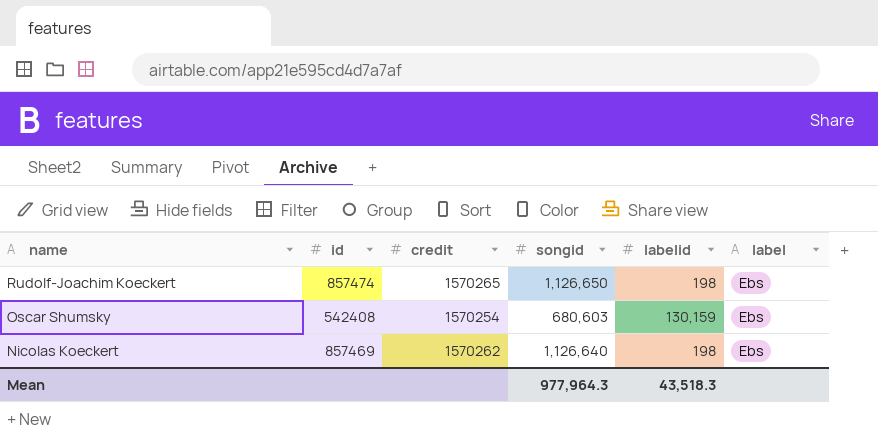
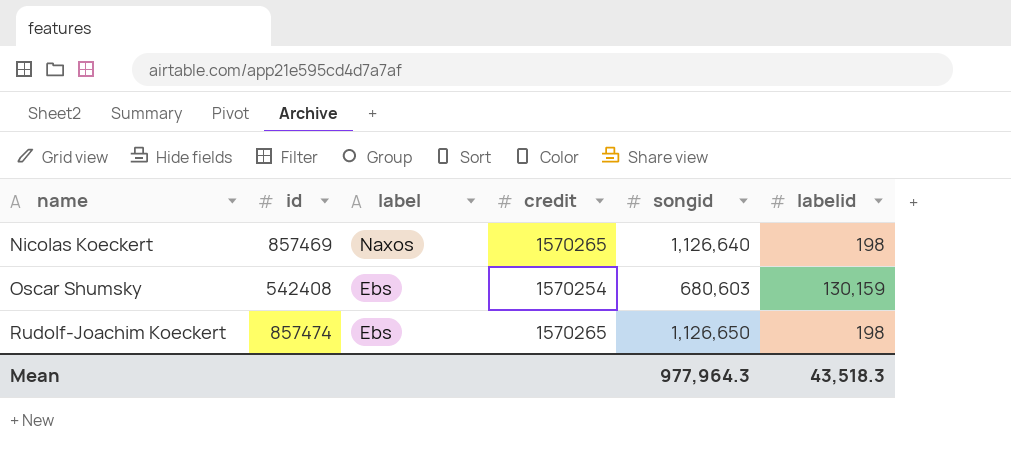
row order: name descending -> name ascending
column label | position: 6 -> 3
Nicolas Koeckert | label: Ebs -> Naxos
Nicolas Koeckert | credit: 1570262 -> 1570265

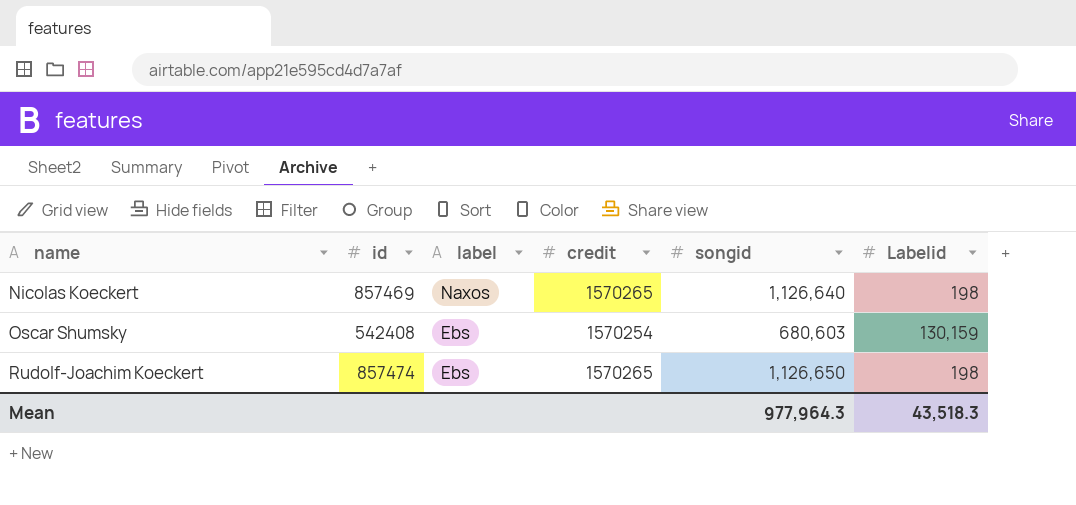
column name: labelid -> Labelid

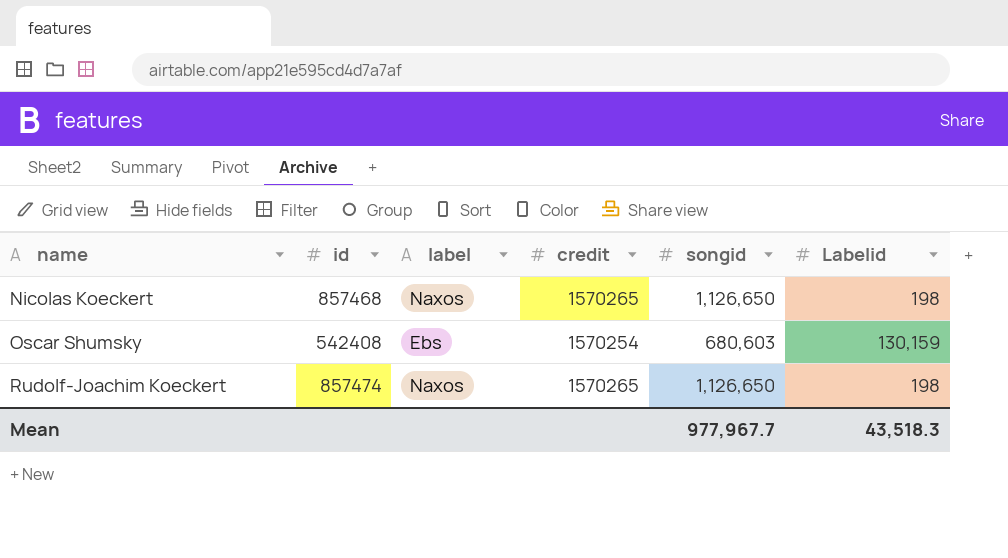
Nicolas Koeckert | id: 857469 -> 857468
Nicolas Koeckert | songid: 1,126,640 -> 1,126,650
Rudolf-Joachim Koeckert | label: Ebs -> Naxos
Mean | songid: 977,964.3 -> 977,967.7

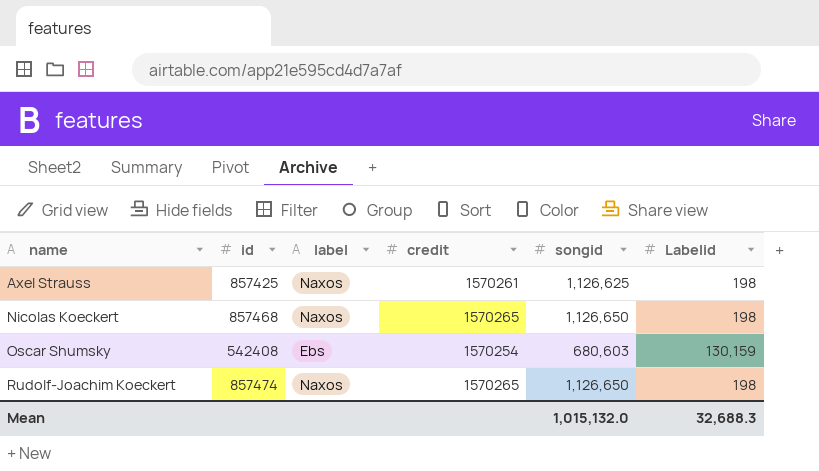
row Axel Strauss: none -> 857425 | Naxos | 1570261 | 1,126,625 | 198
Mean | songid: 977,967.7 -> 1,015,132.0
Mean | Labelid: 43,518.3 -> 32,688.3

